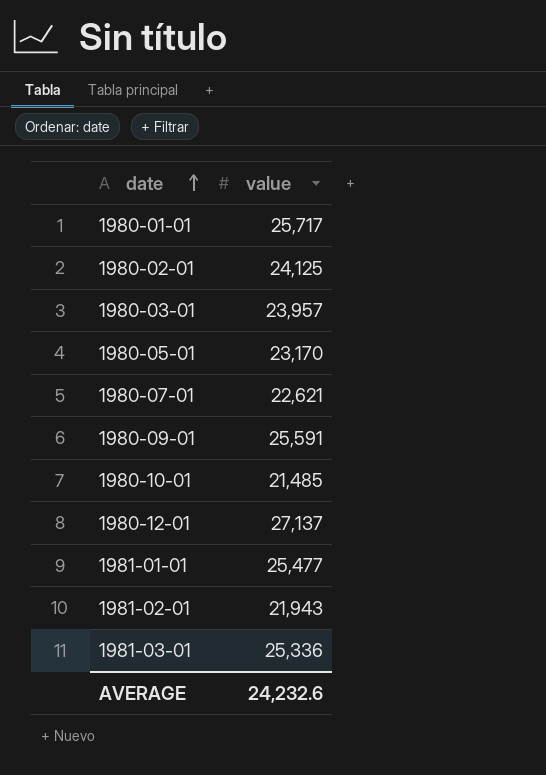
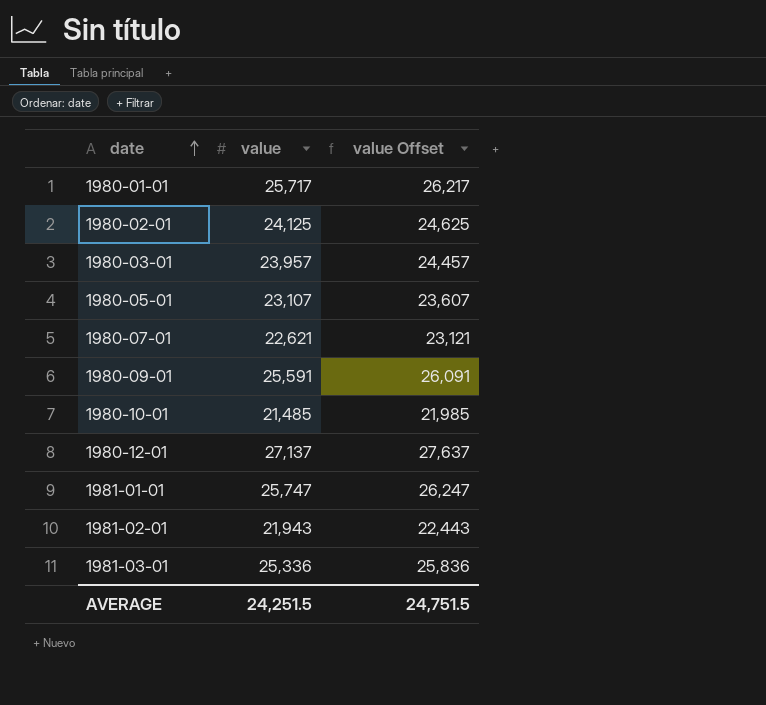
column value Offset | formula: none -> [value] + 500
1980-05-01 | value: 23,170 -> 23,107
1981-01-01 | value: 25,477 -> 25,747
AVERAGE | value: 24,232.6 -> 24,251.5

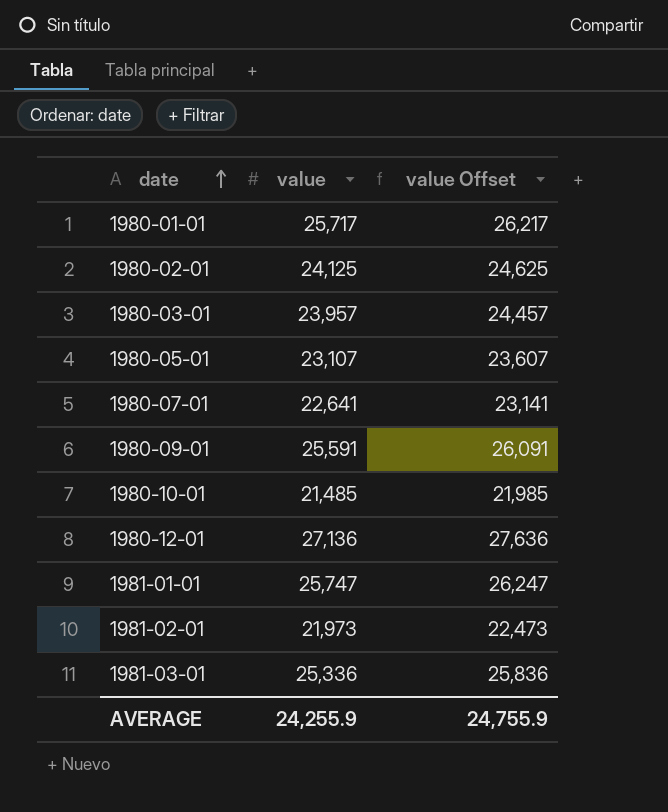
1980-07-01 | value: 22,621 -> 22,641
1980-07-01 | value Offset: 23,121 -> 23,141
1980-12-01 | value: 27,137 -> 27,136
1980-12-01 | value Offset: 27,637 -> 27,636
1981-02-01 | value: 21,943 -> 21,973
1981-02-01 | value Offset: 22,443 -> 22,473
AVERAGE | value: 24,251.5 -> 24,255.9
AVERAGE | value Offset: 24,751.5 -> 24,755.9

